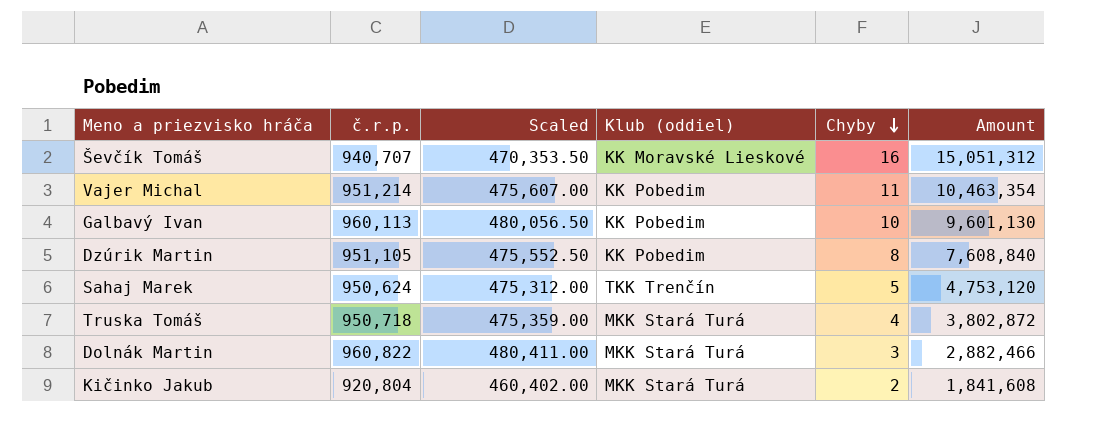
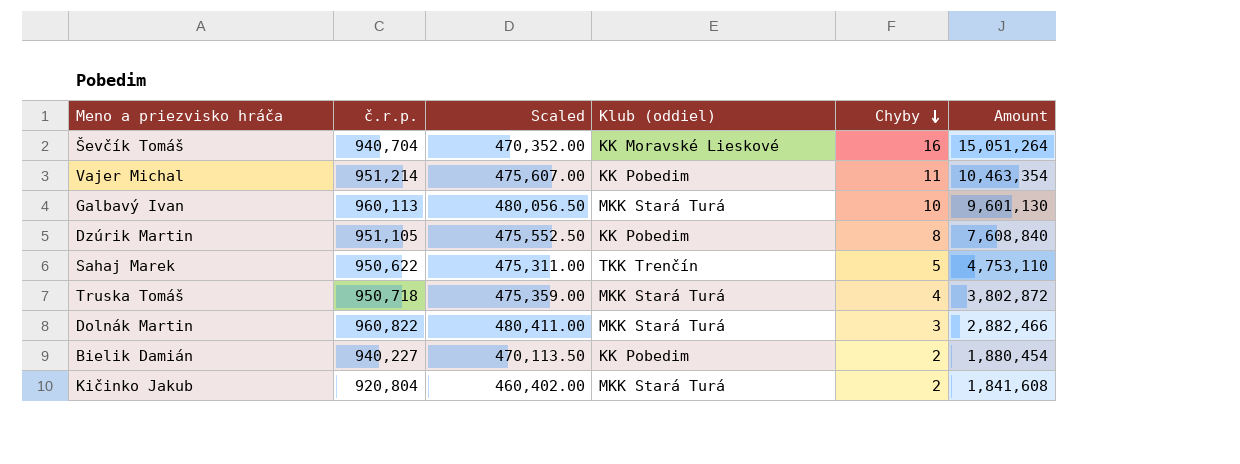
Ševčík Tomáš | č.r.p.: 940,707 -> 940,704
Ševčík Tomáš | Scaled: 470,353.50 -> 470,352.00
Ševčík Tomáš | Amount: 15,051,312 -> 15,051,264
Galbavý Ivan | Klub (oddiel): KK Pobedim -> MKK Stará Turá
Sahaj Marek | č.r.p.: 950,624 -> 950,622
Sahaj Marek | Scaled: 475,312.00 -> 475,311.00
Sahaj Marek | Amount: 4,753,120 -> 4,753,110
row Bielik Damián: none -> 940,227 | 470,113.50 | KK Pobedim | 2 | 1,880,454

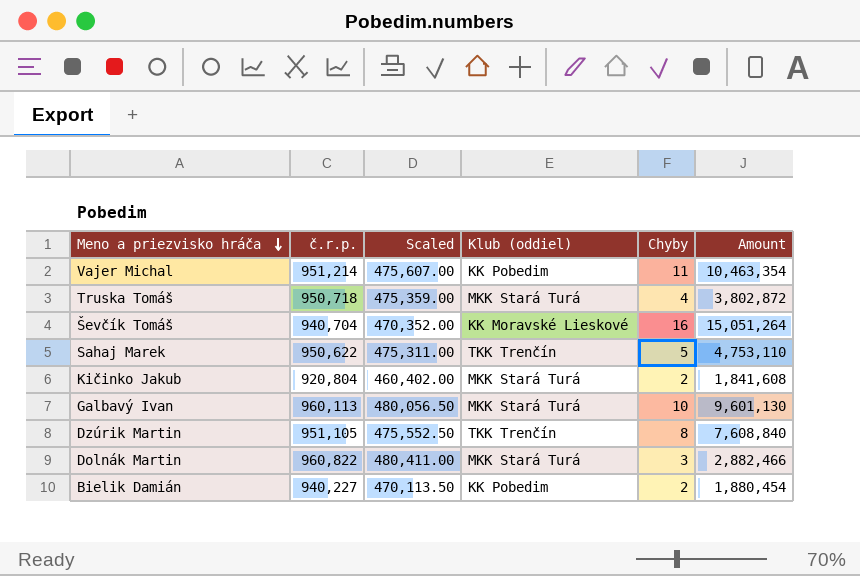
row order: Chyby descending -> Meno a priezvisko hráča descending
Dzúrik Martin | Klub (oddiel): KK Pobedim -> TKK Trenčín

